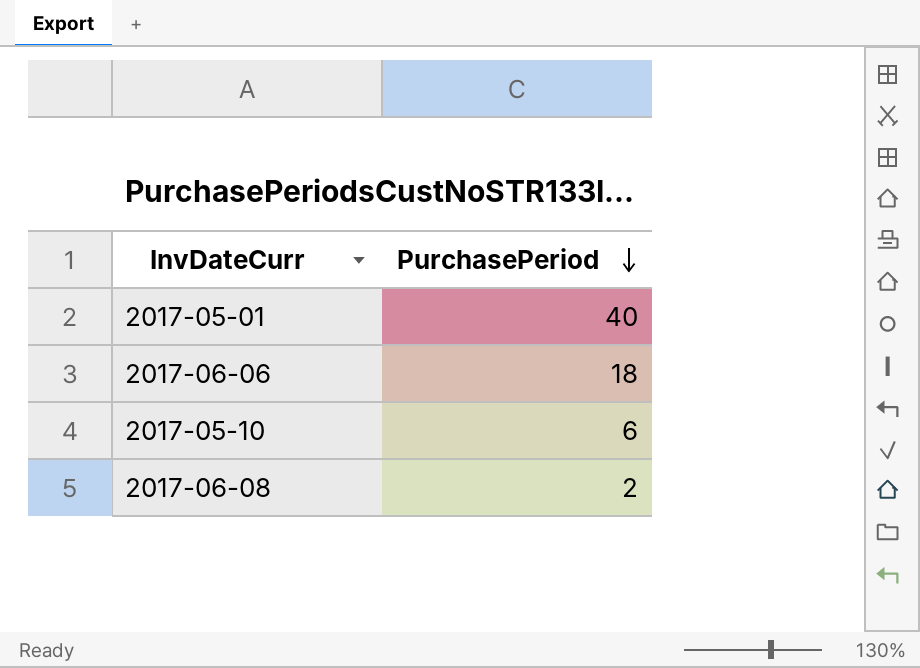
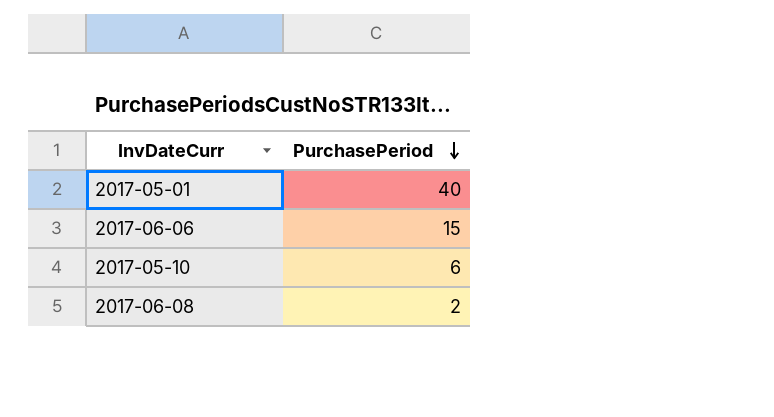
2017-06-06 | PurchasePeriod: 18 -> 15

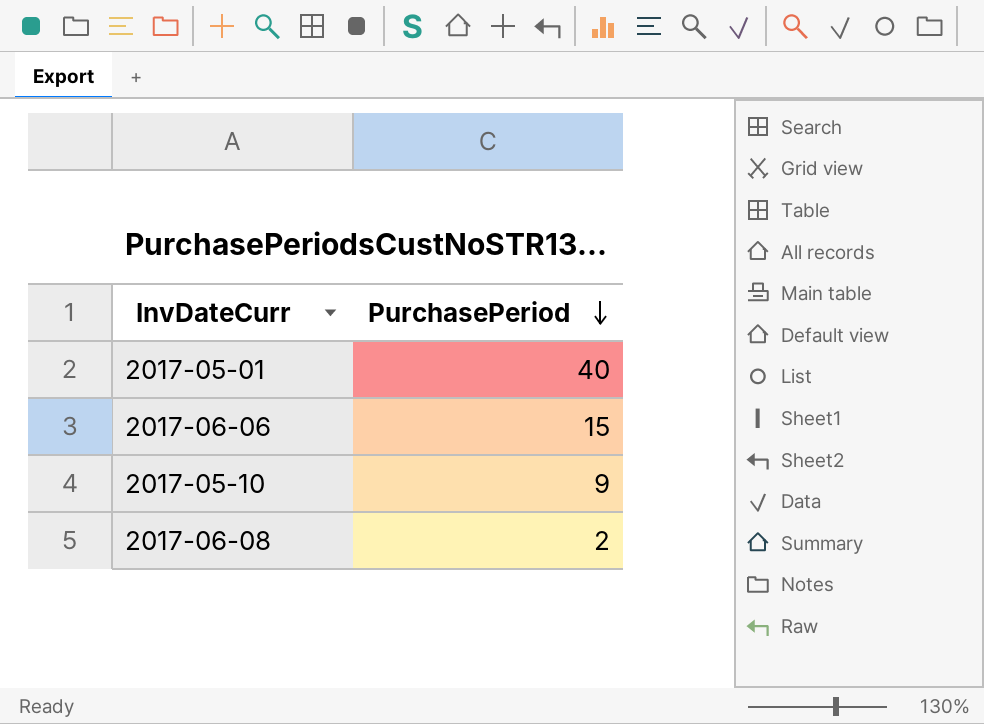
2017-05-10 | PurchasePeriod: 6 -> 9

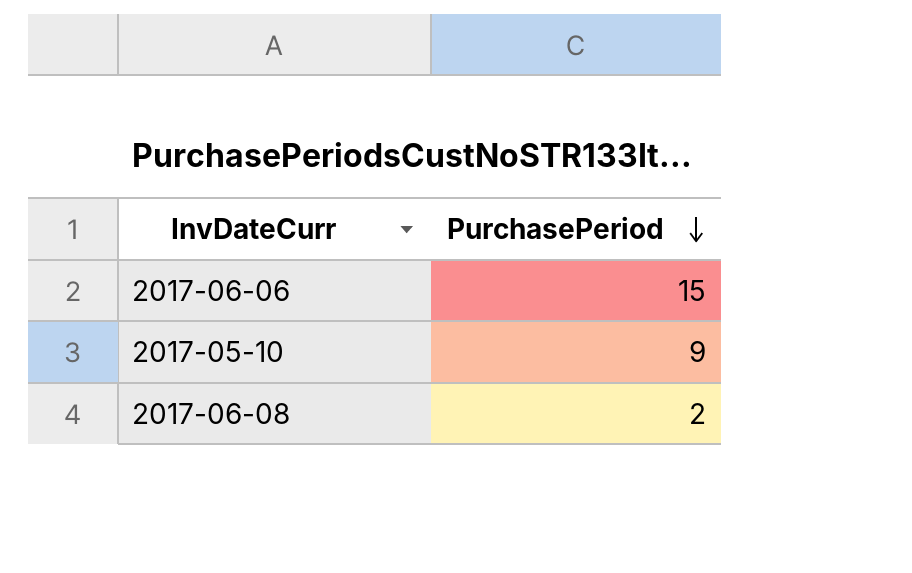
row 2017-05-01: 40 -> none

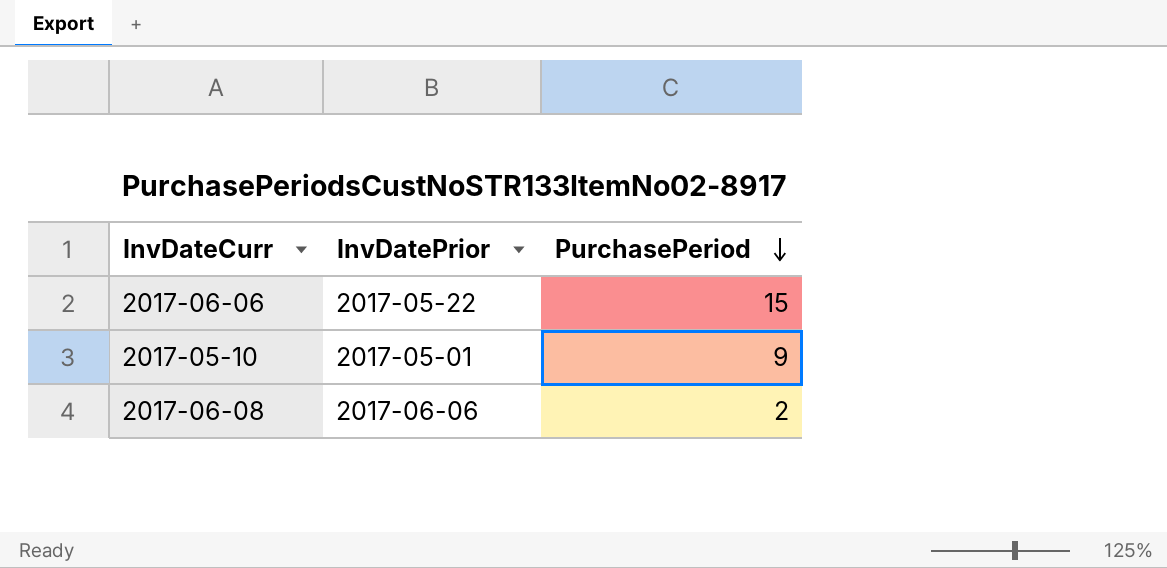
column InvDatePrior | position: none -> 2

